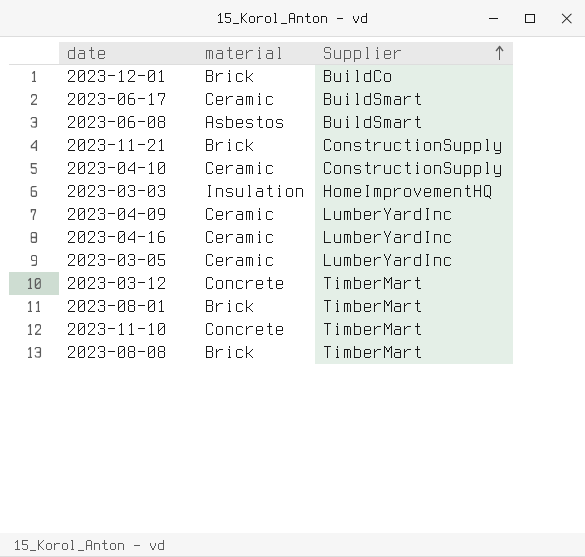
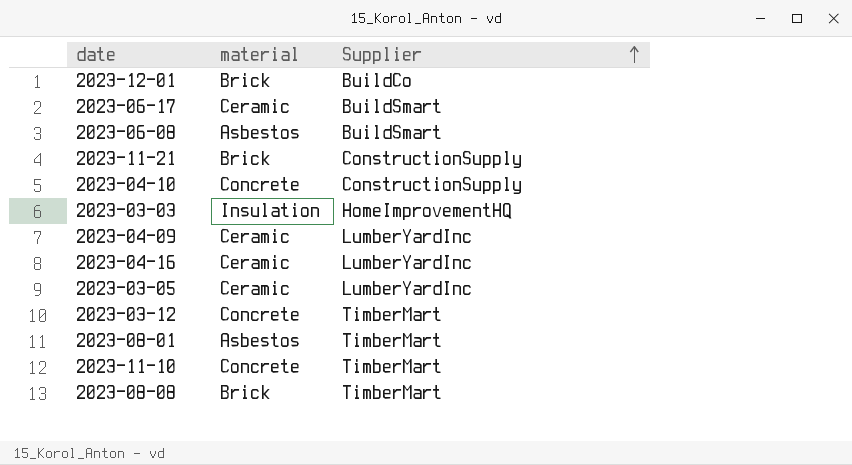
2023-04-10 | material: Ceramic -> Concrete
2023-08-01 | material: Brick -> Asbestos

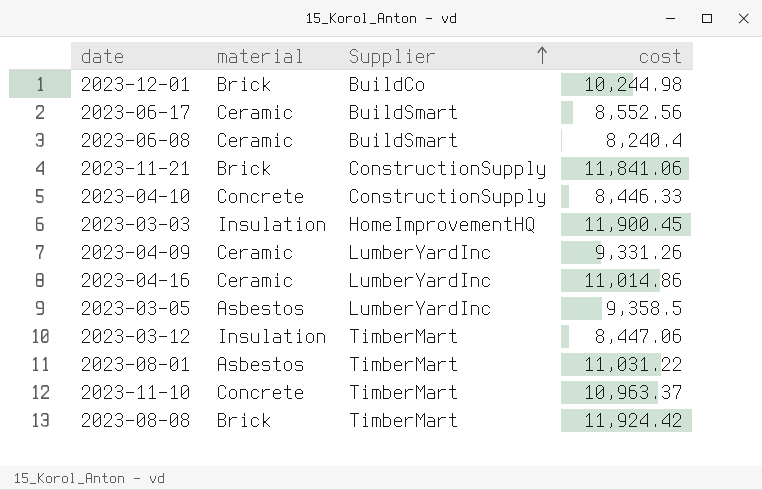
column cost | position: none -> 4
2023-06-08 | material: Asbestos -> Ceramic
2023-03-05 | material: Ceramic -> Asbestos
2023-03-12 | material: Concrete -> Insulation

